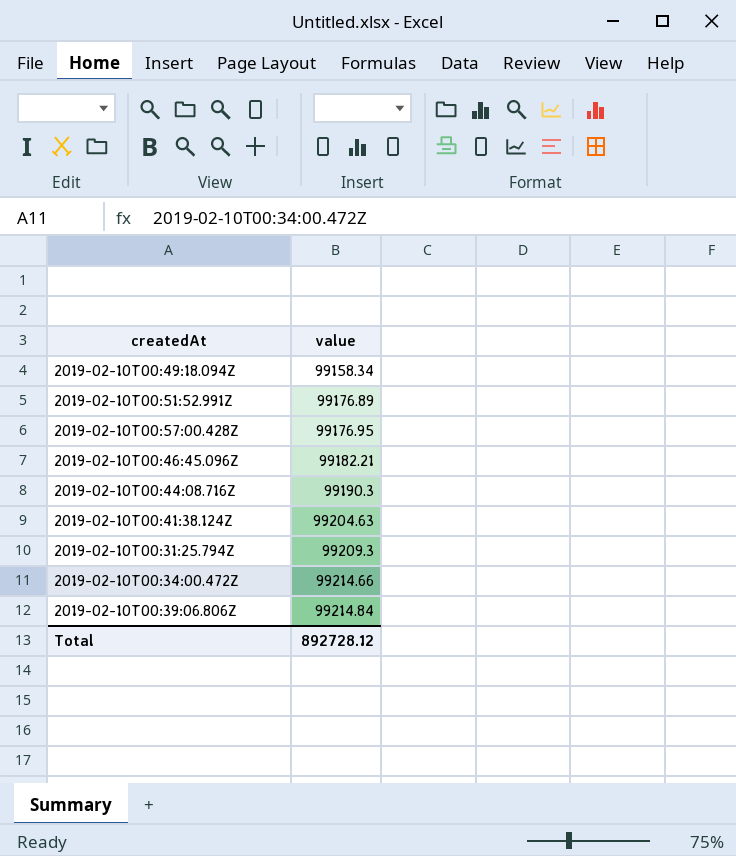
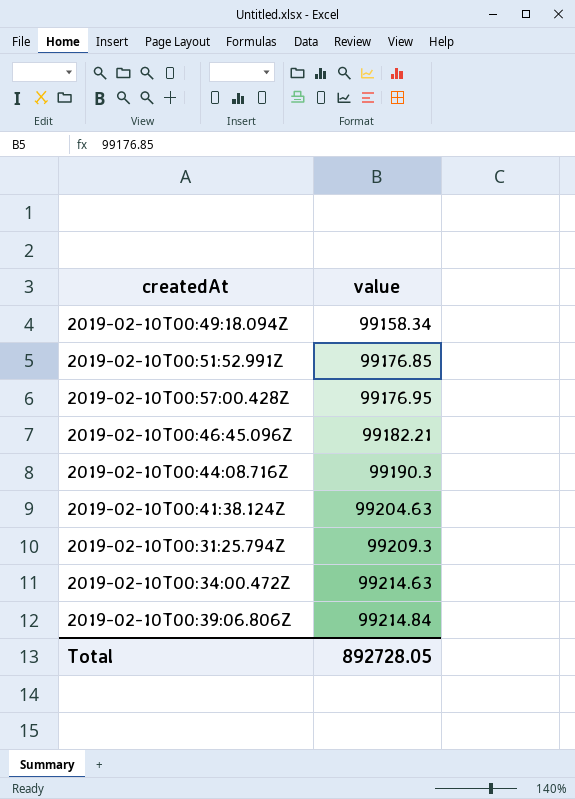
2019-02-10T00:51:52.991Z | value: 99176.89 -> 99176.85
2019-02-10T00:34:00.472Z | value: 99214.66 -> 99214.63
Total | value: 892728.12 -> 892728.05

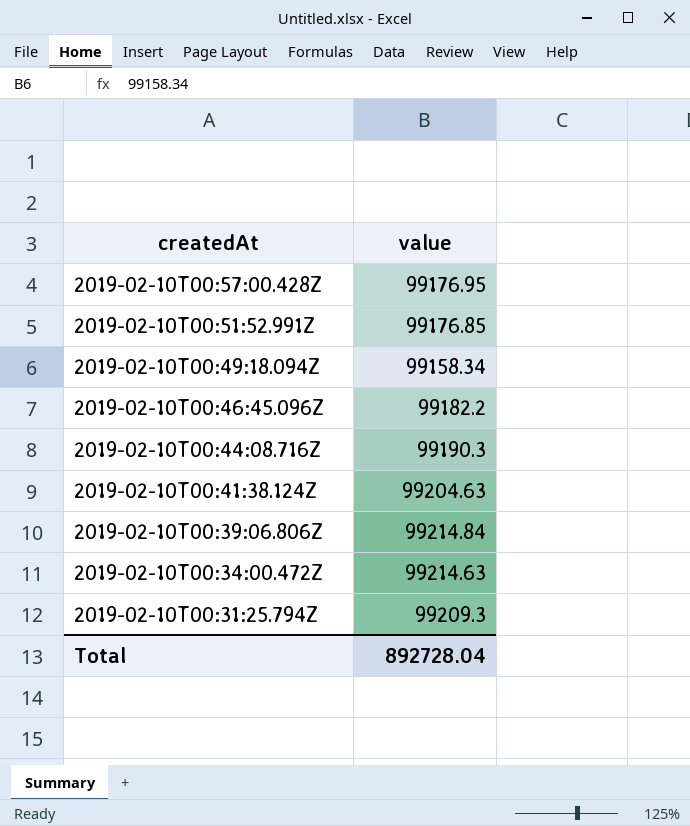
row order: value ascending -> createdAt descending
2019-02-10T00:46:45.096Z | value: 99182.21 -> 99182.2
Total | value: 892728.05 -> 892728.04

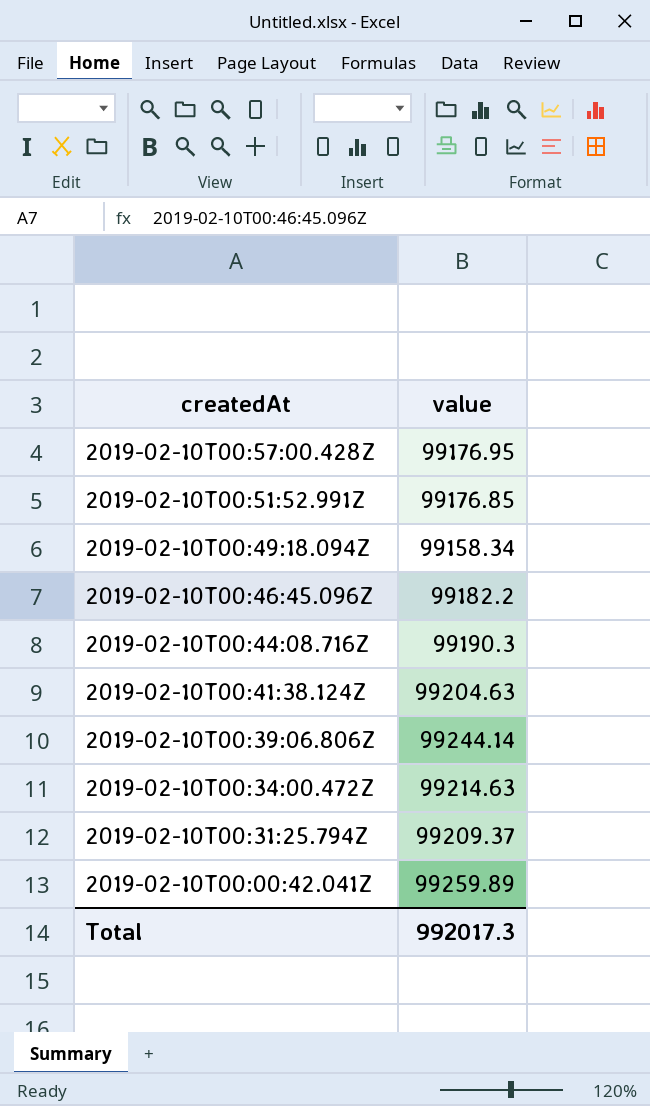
2019-02-10T00:39:06.806Z | value: 99214.84 -> 99244.14
2019-02-10T00:31:25.794Z | value: 99209.3 -> 99209.37
row 2019-02-10T00:00:42.041Z: none -> 99259.89
Total | value: 892728.04 -> 992017.3

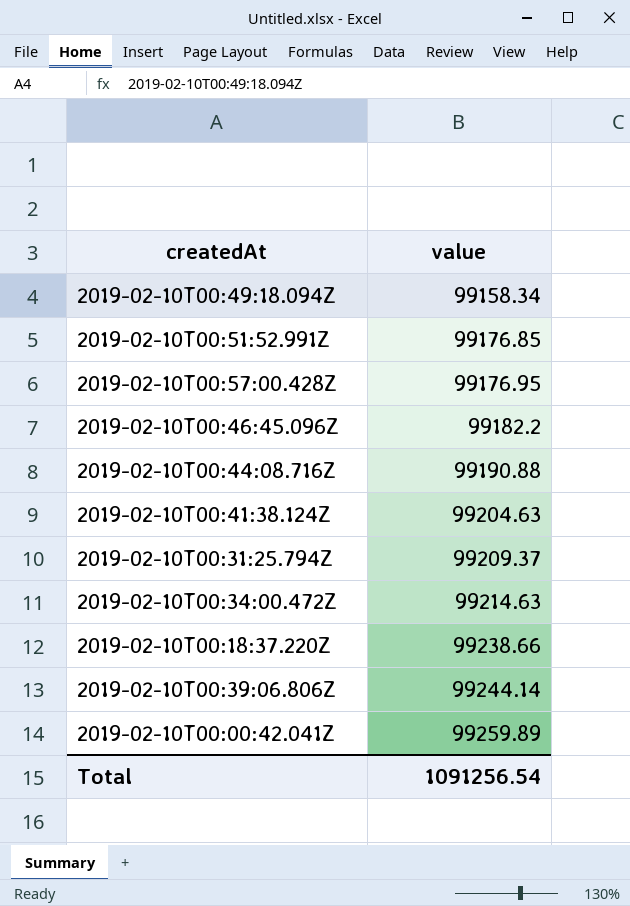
row order: createdAt descending -> value ascending
2019-02-10T00:44:08.716Z | value: 99190.3 -> 99190.88
row 2019-02-10T00:18:37.220Z: none -> 99238.66
Total | value: 992017.3 -> 1091256.54

